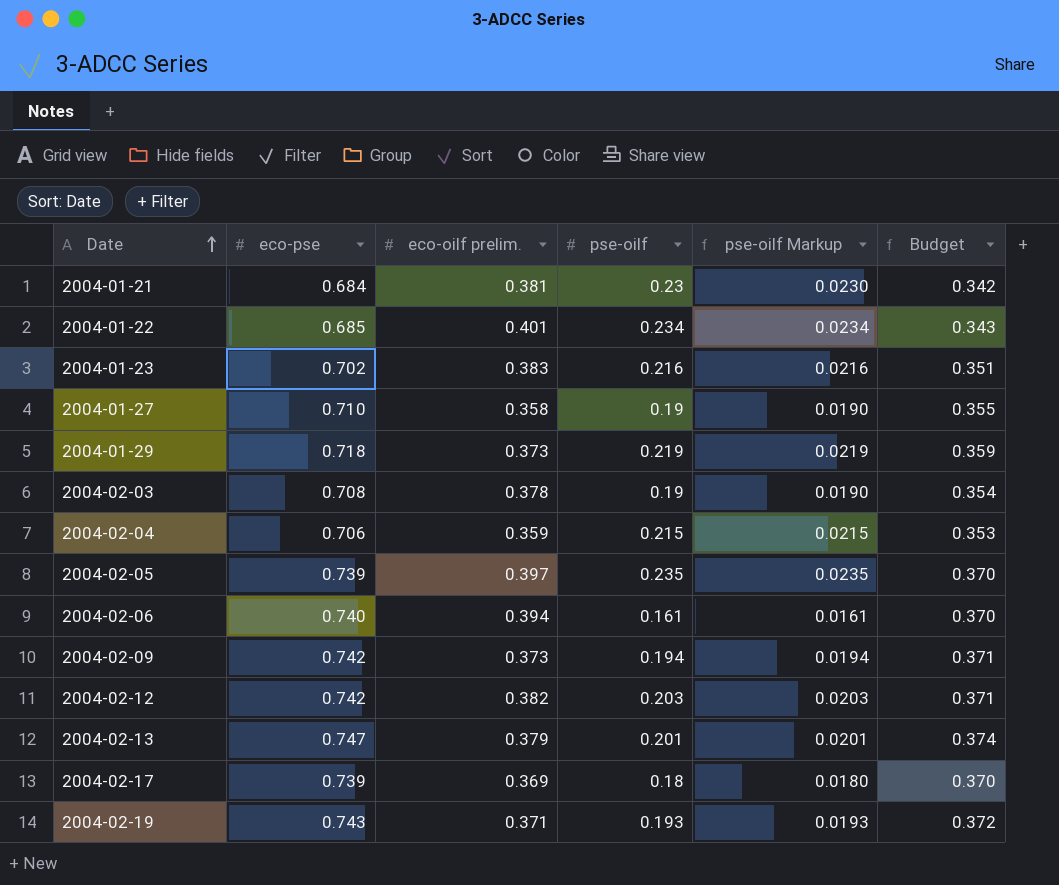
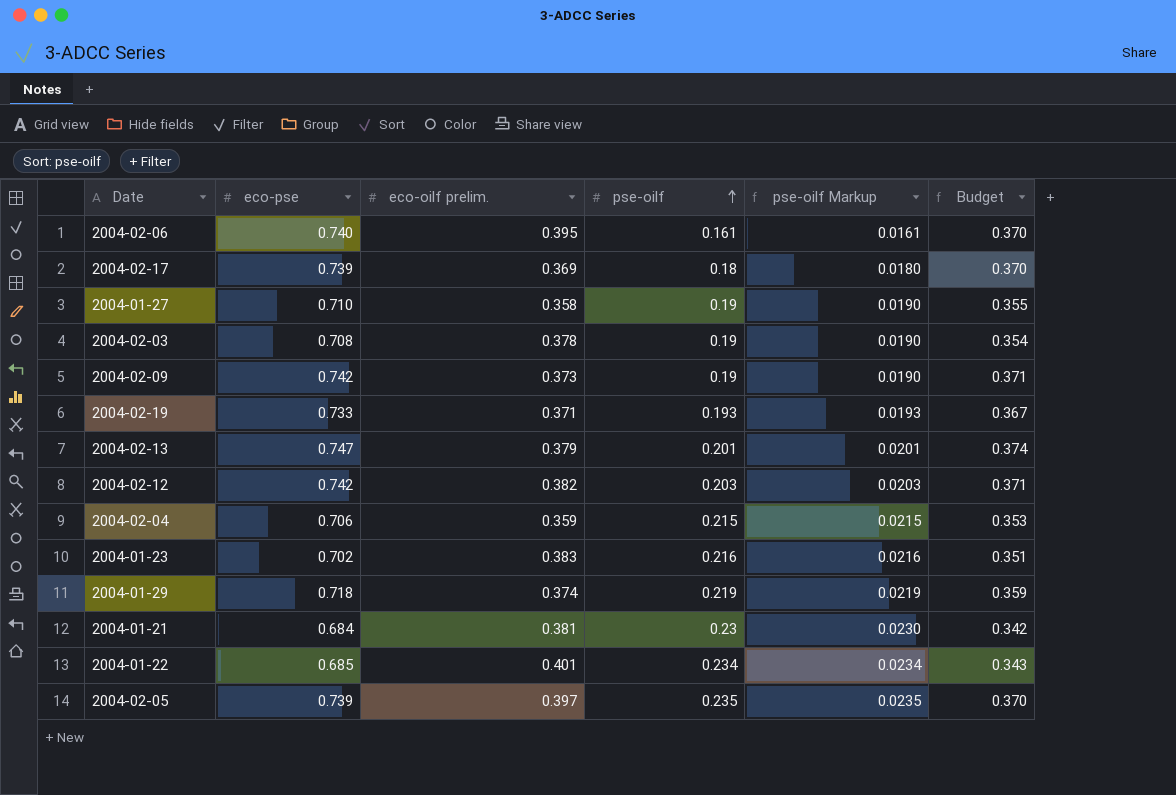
row order: Date ascending -> pse-oilf ascending
2004-02-06 | eco-oilf prelim.: 0.394 -> 0.395
2004-02-09 | pse-oilf: 0.194 -> 0.19
2004-02-09 | pse-oilf Markup: 0.0194 -> 0.0190
2004-02-19 | eco-pse: 0.743 -> 0.733
2004-02-19 | Budget: 0.372 -> 0.367
2004-01-29 | eco-oilf prelim.: 0.373 -> 0.374

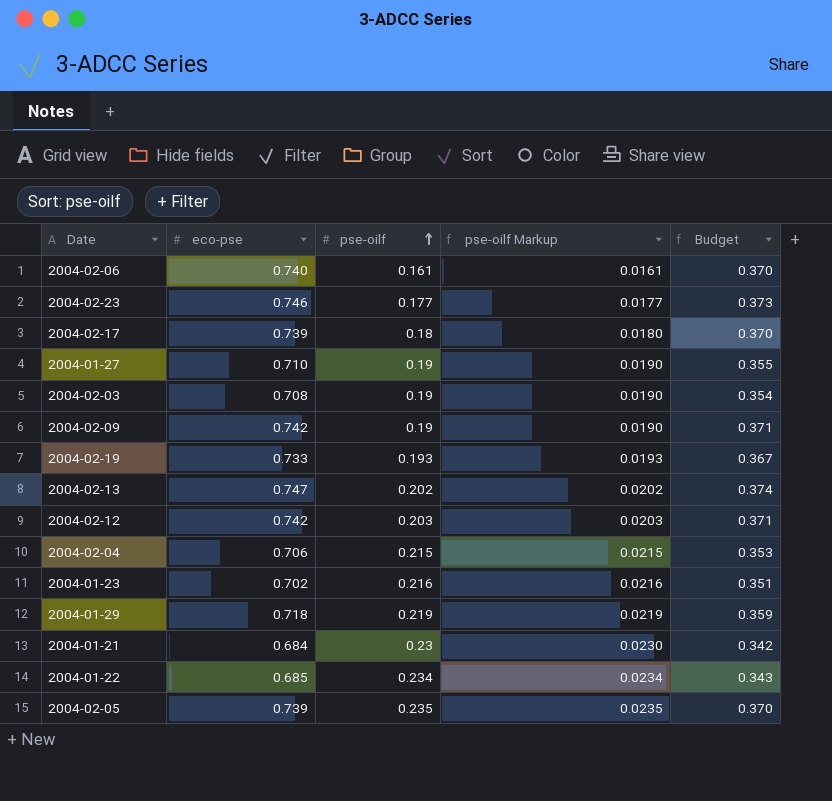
column eco-oilf prelim. | position: 3 -> none
row 2004-02-23: none -> 0.746 | 0.177 | 0.0177 | 0.373
2004-02-13 | pse-oilf: 0.201 -> 0.202
2004-02-13 | pse-oilf Markup: 0.0201 -> 0.0202

